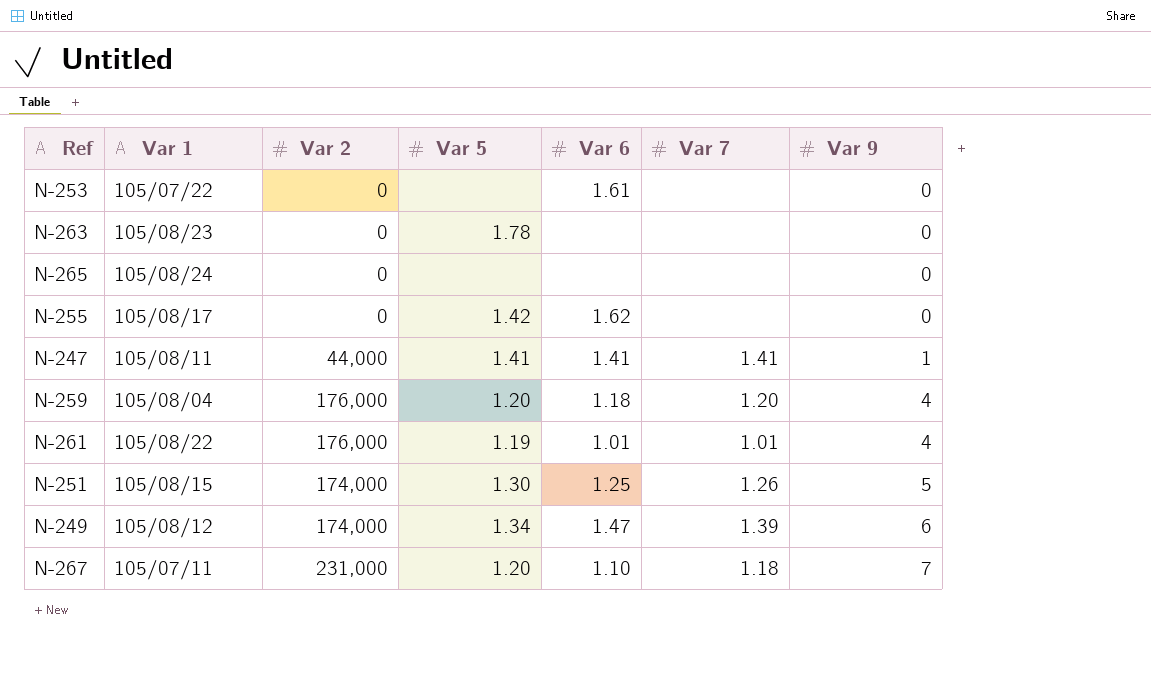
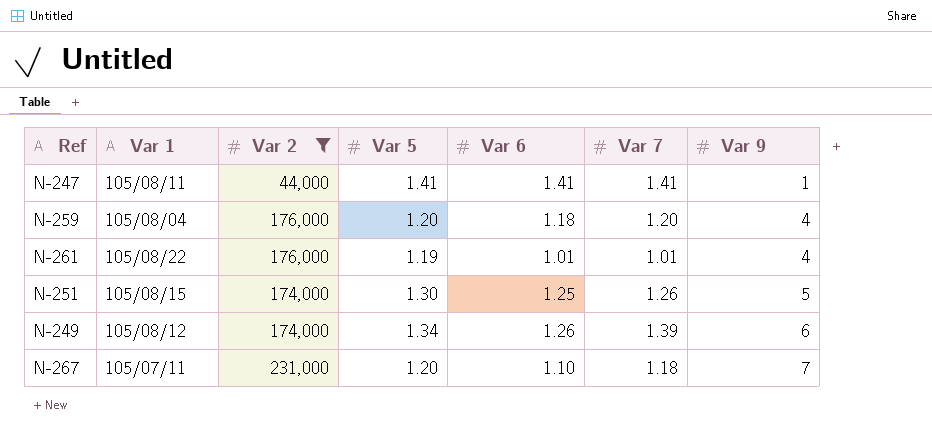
filter: none -> Var 2 != 0
N-249 | Var 6: 1.47 -> 1.26

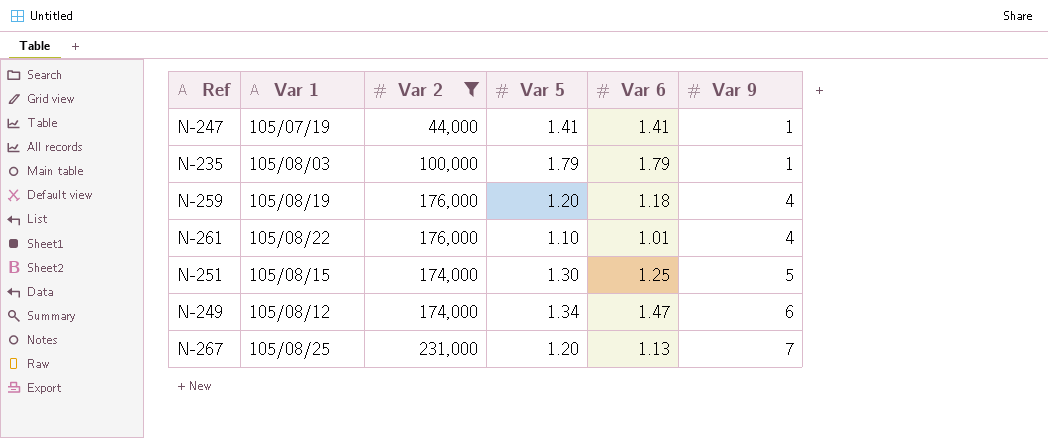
column Var 7 | position: 6 -> none
N-247 | Var 1: 105/08/11 -> 105/07/19
row N-235: none -> 105/08/03 | 100,000 | 1.79 | 1.79 | 1
N-259 | Var 1: 105/08/04 -> 105/08/19
N-261 | Var 5: 1.19 -> 1.10
N-249 | Var 6: 1.26 -> 1.47
N-267 | Var 1: 105/07/11 -> 105/08/25
N-267 | Var 6: 1.10 -> 1.13

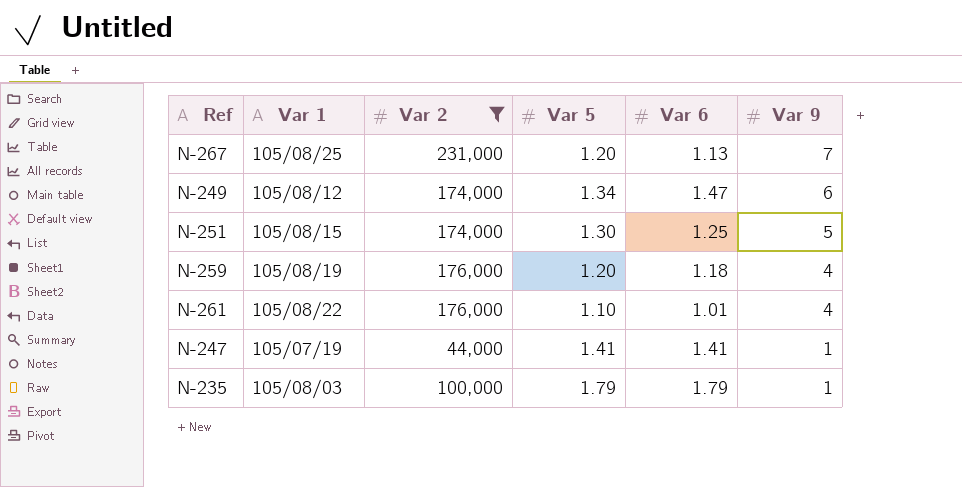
row order: Var 9 ascending -> Var 9 descending

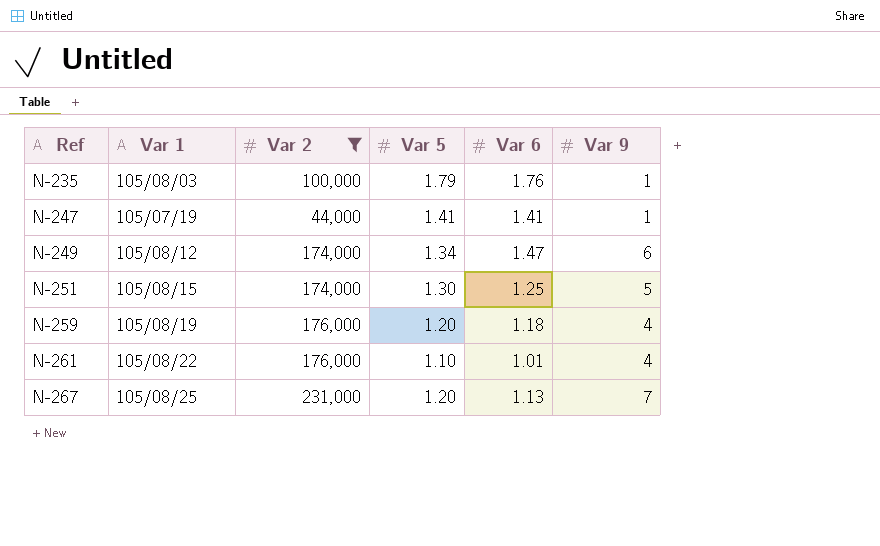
row order: Var 9 descending -> Ref ascending
N-235 | Var 6: 1.79 -> 1.76

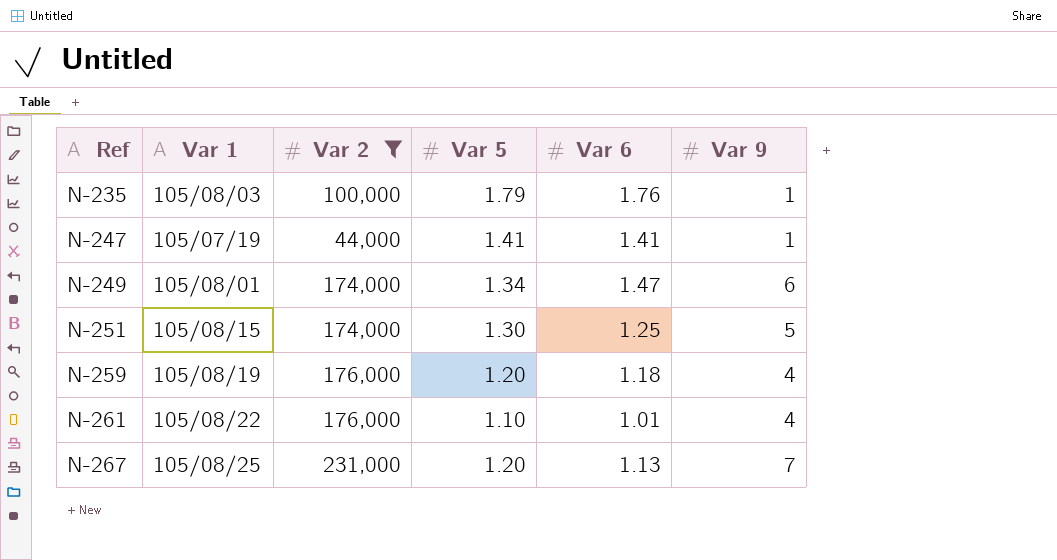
N-249 | Var 1: 105/08/12 -> 105/08/01

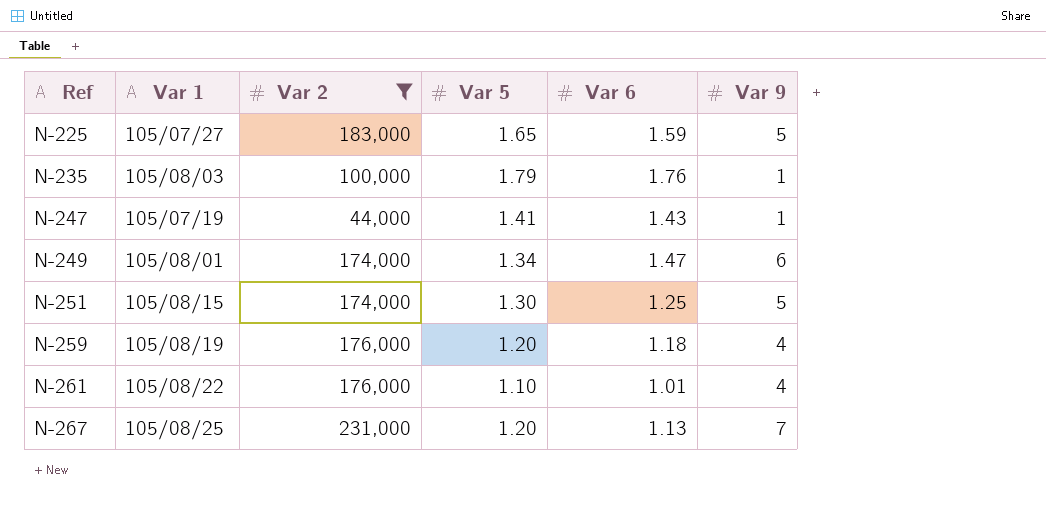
row N-225: none -> 105/07/27 | 183,000 | 1.65 | 1.59 | 5
N-247 | Var 6: 1.41 -> 1.43

